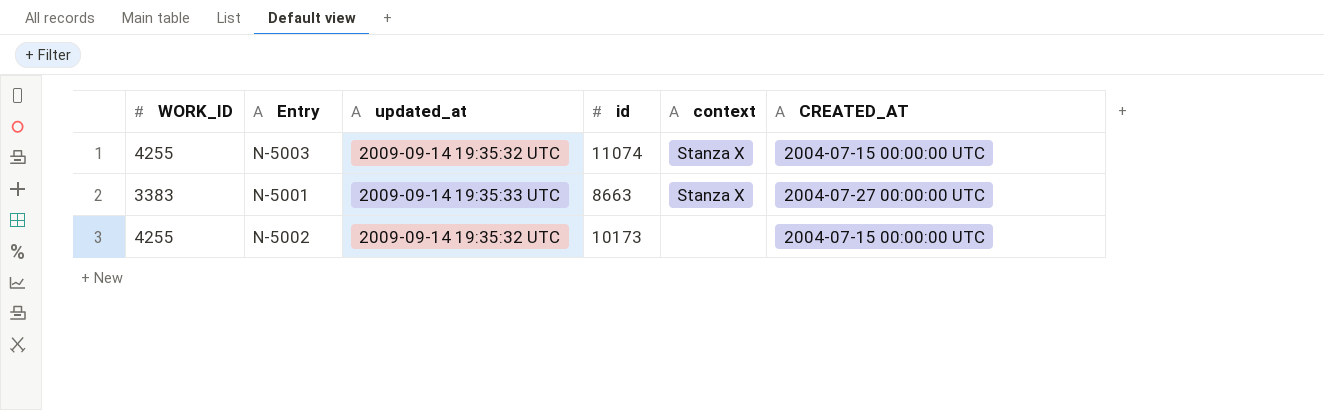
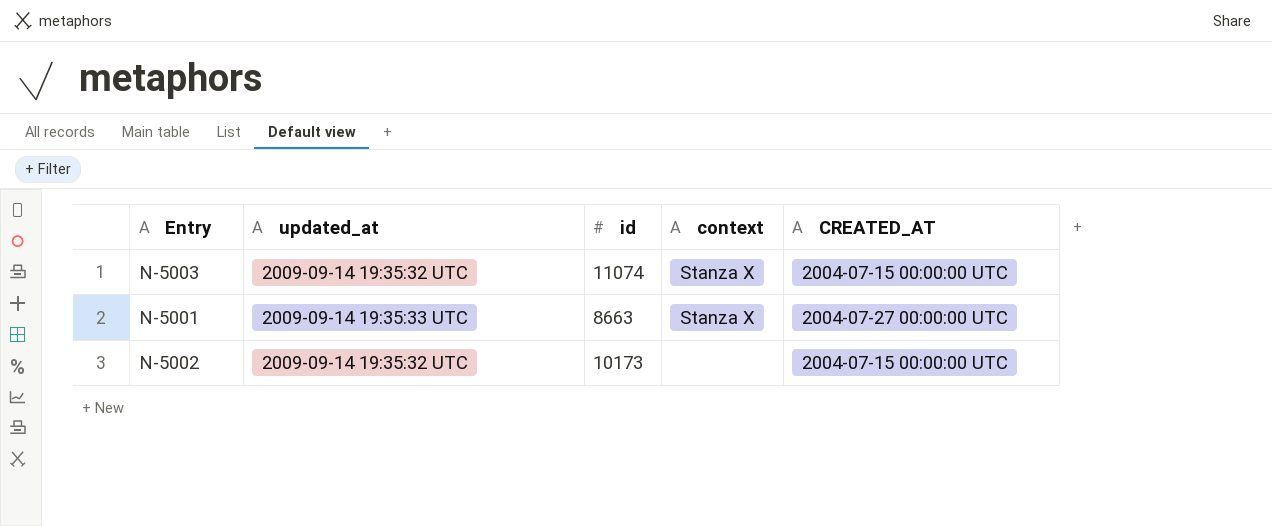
column WORK_ID | position: 1 -> none

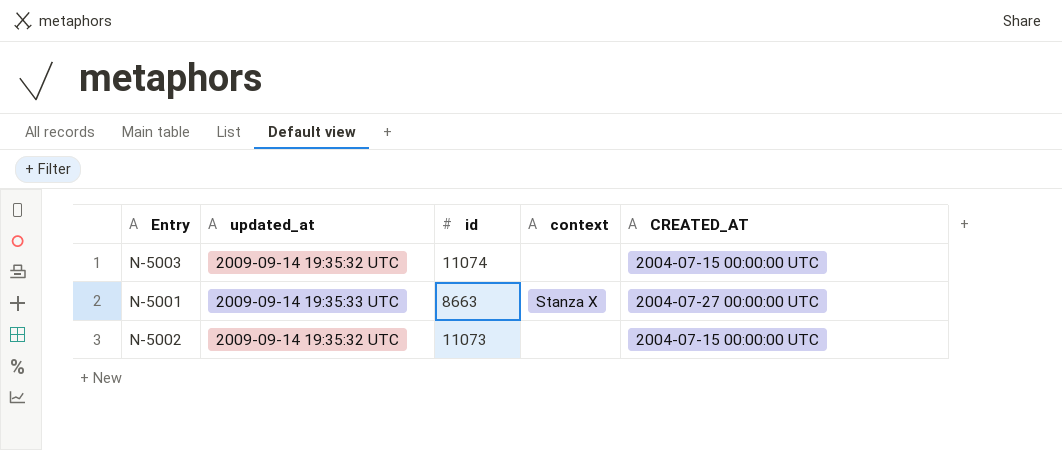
N-5003 | context: Stanza X -> none
N-5002 | id: 10173 -> 11073

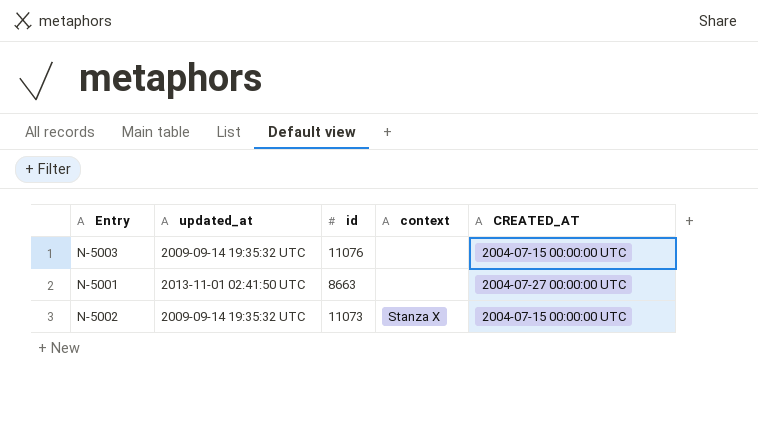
N-5003 | id: 11074 -> 11076
N-5001 | updated_at: 2009-09-14 19:35:33 UTC -> 2013-11-01 02:41:50 UTC
N-5001 | context: Stanza X -> none
N-5002 | context: none -> Stanza X

